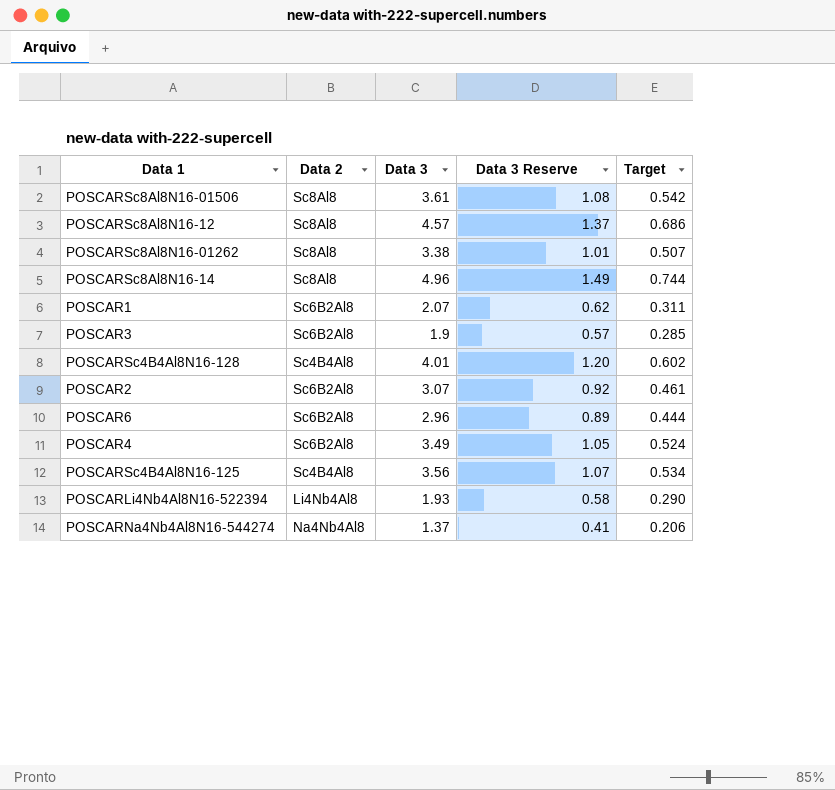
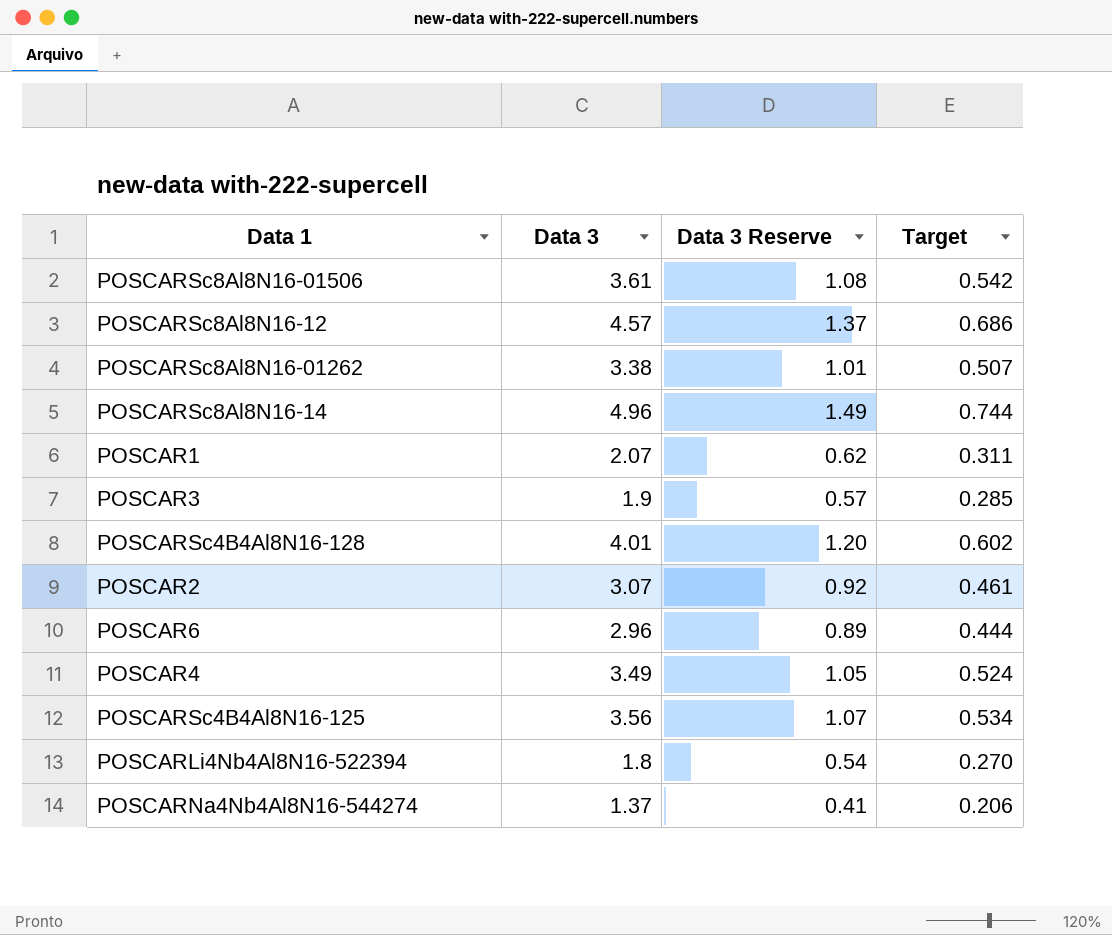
column Data 2 | position: 2 -> none
POSCARLi4Nb4Al8N16-522394 | Data 3: 1.93 -> 1.8
POSCARLi4Nb4Al8N16-522394 | Data 3 Reserve: 0.58 -> 0.54
POSCARLi4Nb4Al8N16-522394 | Target: 0.290 -> 0.270

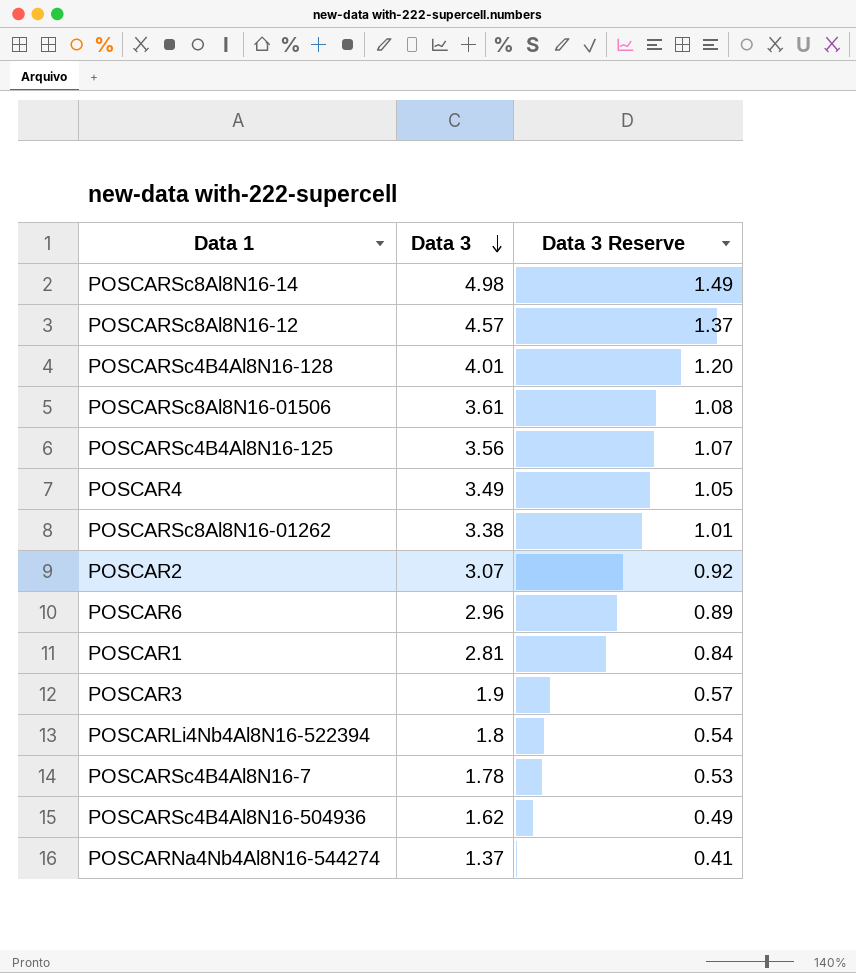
row order: none -> Data 3 descending
column Target | formula: [Data 3] * 0.15 -> none
POSCARSc8Al8N16-14 | Data 3: 4.96 -> 4.98
POSCAR1 | Data 3: 2.07 -> 2.81
POSCAR1 | Data 3 Reserve: 0.62 -> 0.84
row POSCARSc4B4Al8N16-7: none -> 1.78 | 0.53
row POSCARSc4B4Al8N16-504936: none -> 1.62 | 0.49

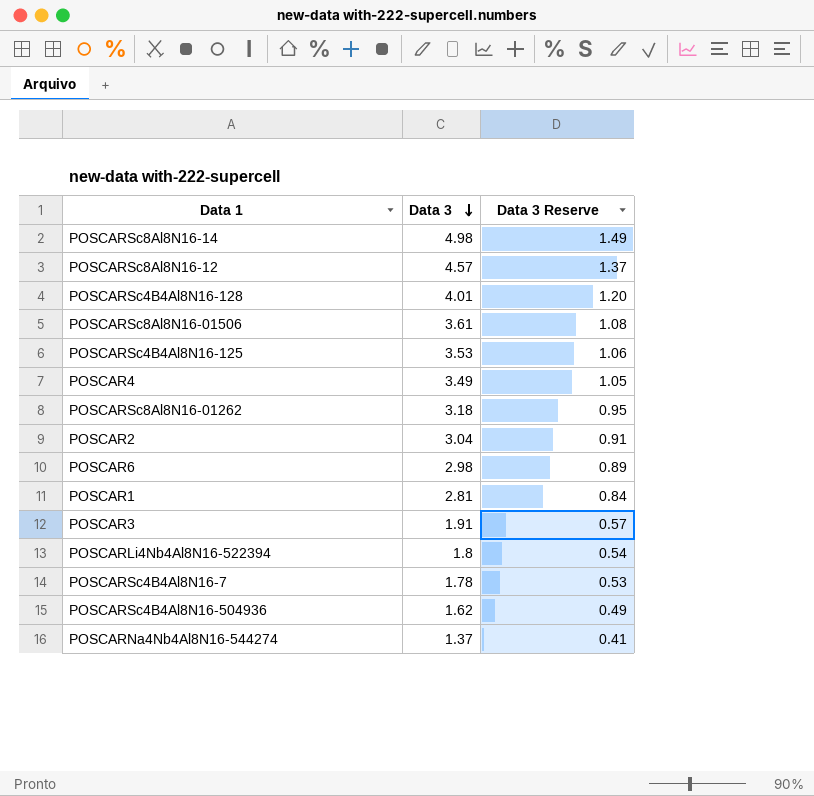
POSCARSc4B4Al8N16-125 | Data 3: 3.56 -> 3.53
POSCARSc4B4Al8N16-125 | Data 3 Reserve: 1.07 -> 1.06
POSCARSc8Al8N16-01262 | Data 3: 3.38 -> 3.18
POSCARSc8Al8N16-01262 | Data 3 Reserve: 1.01 -> 0.95
POSCAR2 | Data 3: 3.07 -> 3.04
POSCAR2 | Data 3 Reserve: 0.92 -> 0.91
POSCAR6 | Data 3: 2.96 -> 2.98
POSCAR3 | Data 3: 1.9 -> 1.91

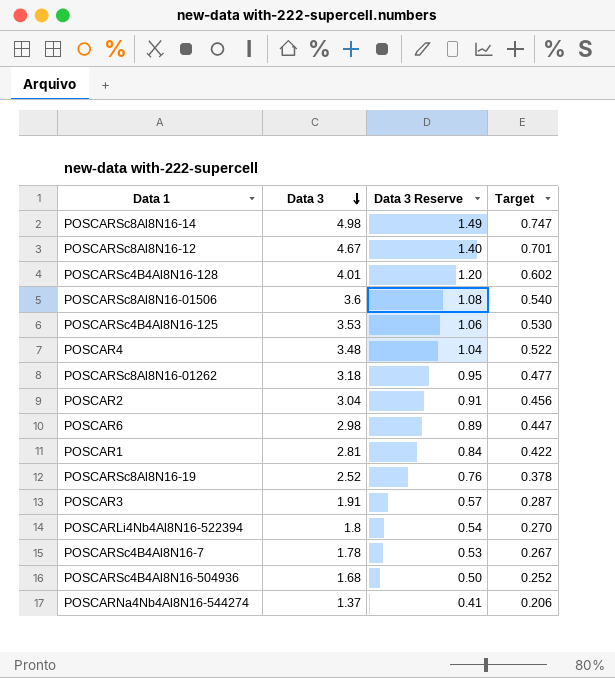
column Target | formula: none -> [Data 3] * 0.15
POSCARSc8Al8N16-12 | Data 3: 4.57 -> 4.67
POSCARSc8Al8N16-12 | Data 3 Reserve: 1.37 -> 1.40
POSCARSc8Al8N16-01506 | Data 3: 3.61 -> 3.6
POSCAR4 | Data 3: 3.49 -> 3.48
POSCAR4 | Data 3 Reserve: 1.05 -> 1.04
row POSCARSc8Al8N16-19: none -> 2.52 | 0.76 | 0.378
POSCARSc4B4Al8N16-504936 | Data 3: 1.62 -> 1.68
POSCARSc4B4Al8N16-504936 | Data 3 Reserve: 0.49 -> 0.50

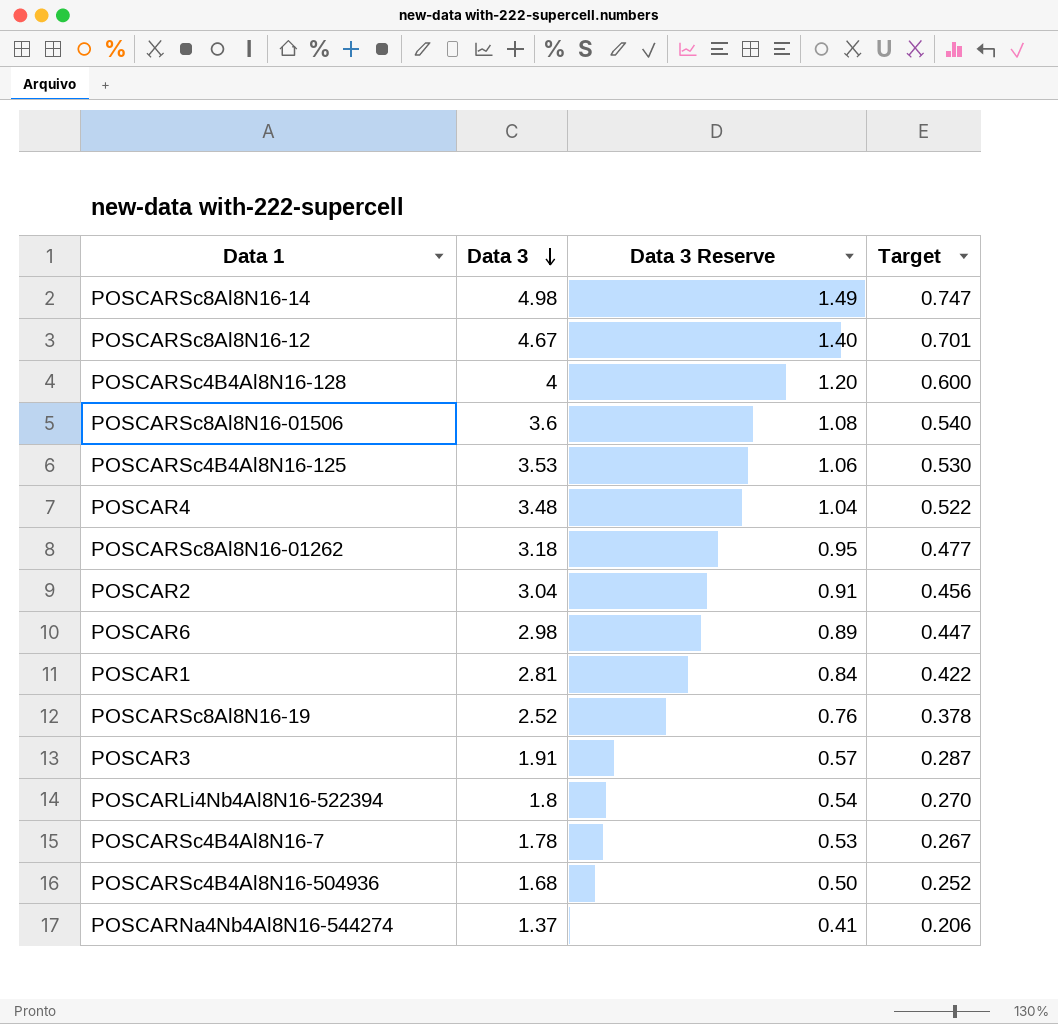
POSCARSc4B4Al8N16-128 | Data 3: 4.01 -> 4
POSCARSc4B4Al8N16-128 | Target: 0.602 -> 0.600

